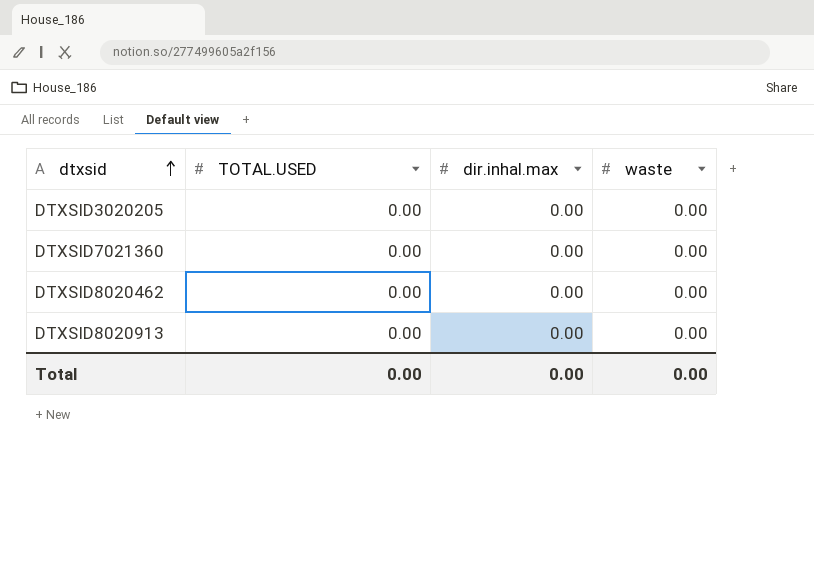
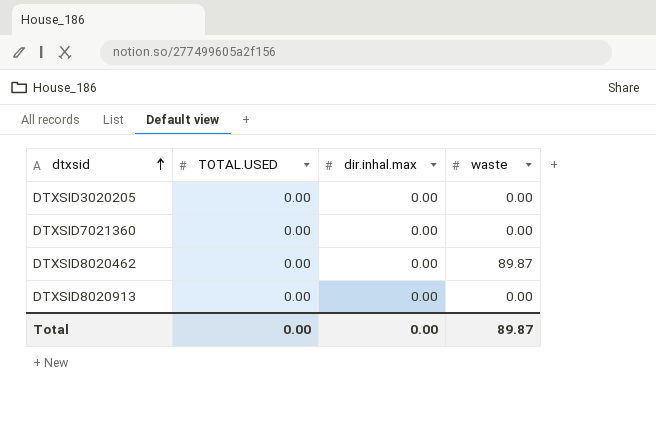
DTXSID8020462 | waste: 0.00 -> 89.87
Total | waste: 0.00 -> 89.87

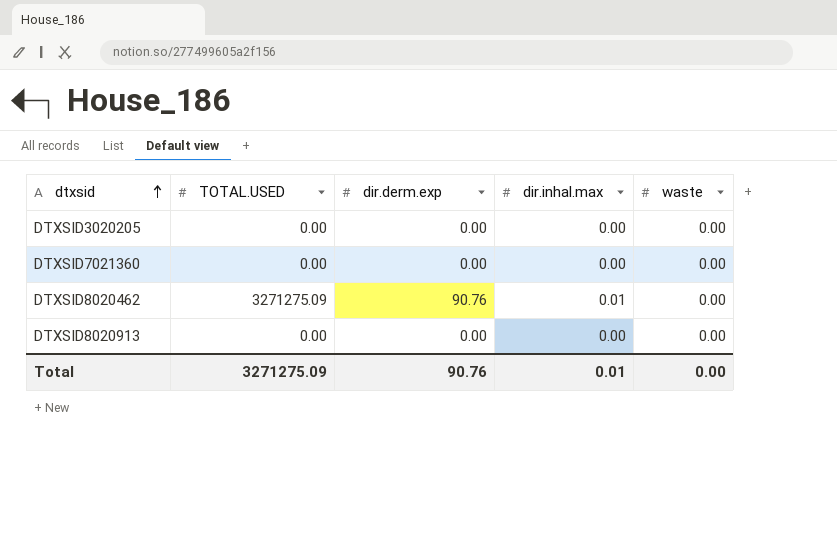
column dir.derm.exp | position: none -> 3
DTXSID8020462 | TOTAL.USED: 0.00 -> 3271275.09
DTXSID8020462 | dir.inhal.max: 0.00 -> 0.01
DTXSID8020462 | waste: 89.87 -> 0.00
Total | TOTAL.USED: 0.00 -> 3271275.09
Total | dir.inhal.max: 0.00 -> 0.01
Total | waste: 89.87 -> 0.00

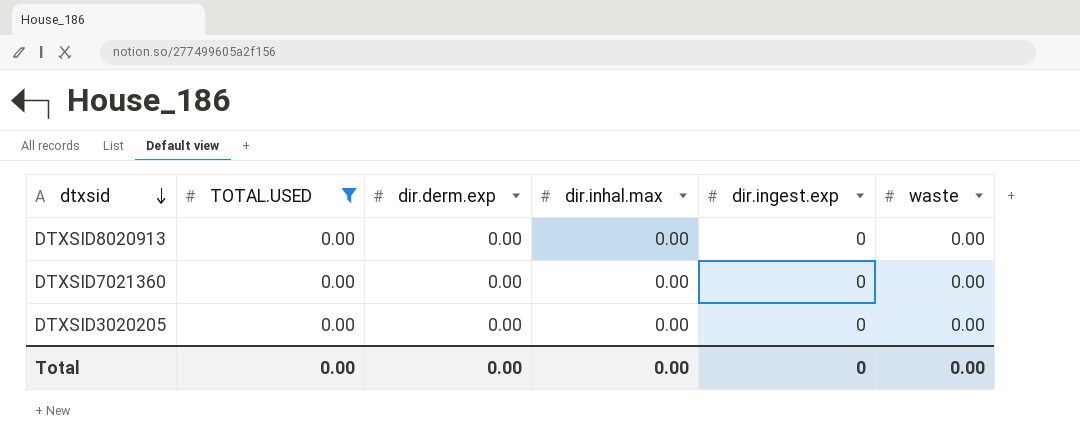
filter: none -> TOTAL.USED = 0.00
row order: dtxsid ascending -> dtxsid descending
column dir.ingest.exp | position: none -> 5
Total | TOTAL.USED: 3271275.09 -> 0.00
Total | dir.derm.exp: 90.76 -> 0.00
Total | dir.inhal.max: 0.01 -> 0.00

